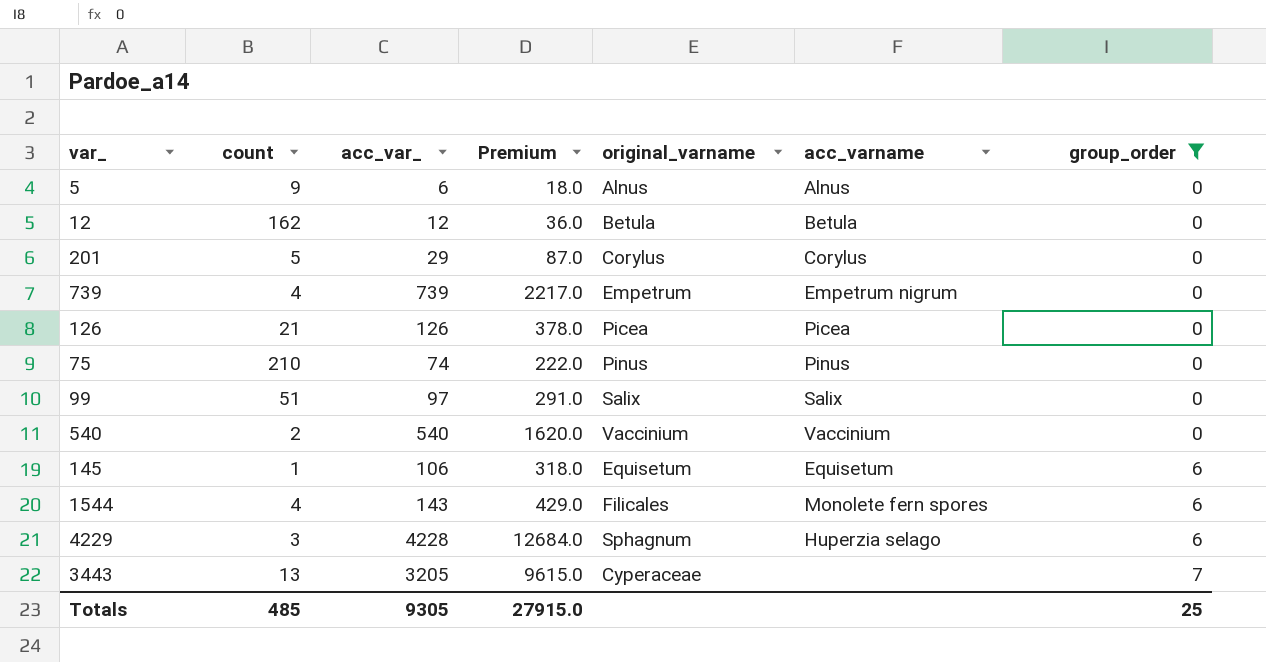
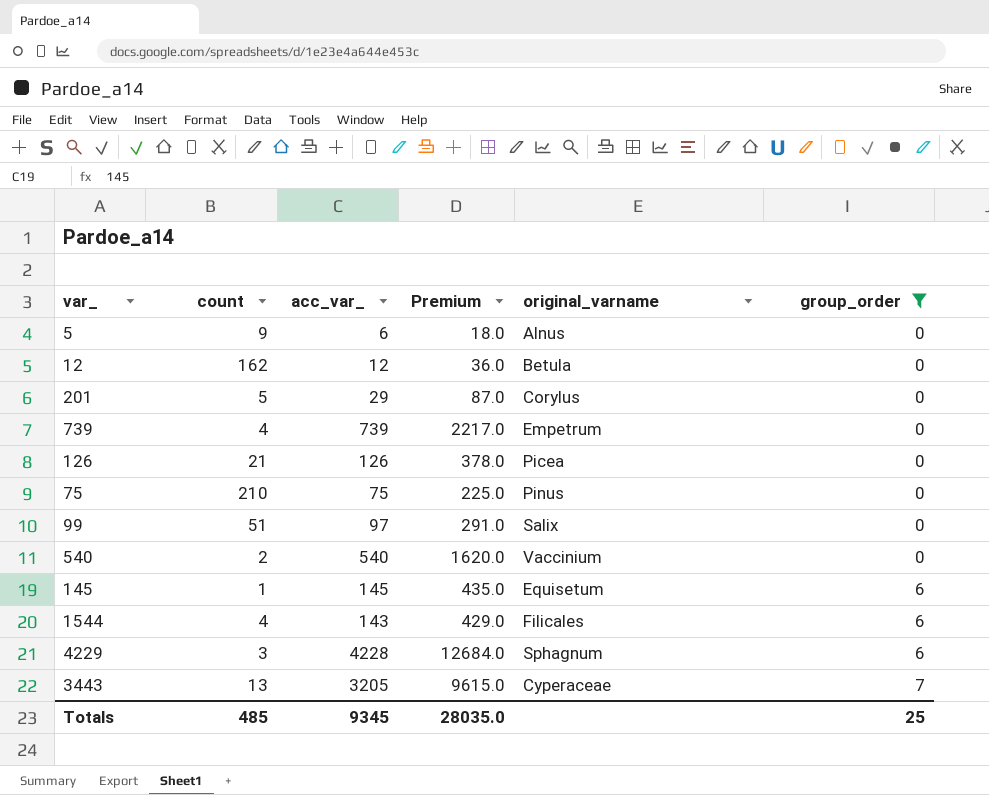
column acc_varname | position: 6 -> none
75 | acc_var_: 74 -> 75
75 | Premium: 222.0 -> 225.0
145 | acc_var_: 106 -> 145
145 | Premium: 318.0 -> 435.0
Totals | acc_var_: 9305 -> 9345
Totals | Premium: 27915.0 -> 28035.0

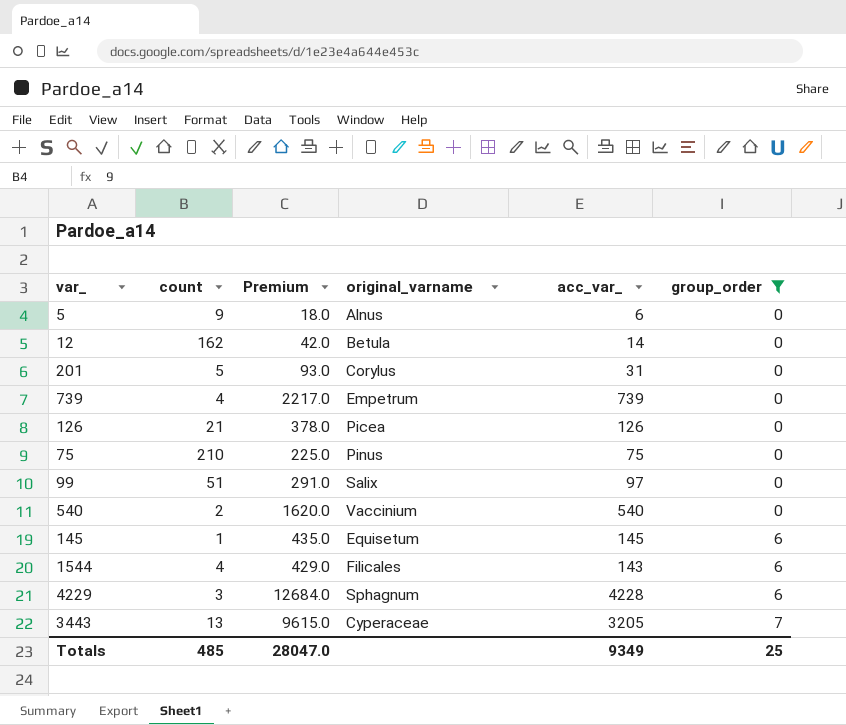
column acc_var_ | position: 3 -> 5
12 | Premium: 36.0 -> 42.0
12 | acc_var_: 12 -> 14
201 | Premium: 87.0 -> 93.0
201 | acc_var_: 29 -> 31
Totals | Premium: 28035.0 -> 28047.0
Totals | acc_var_: 9345 -> 9349

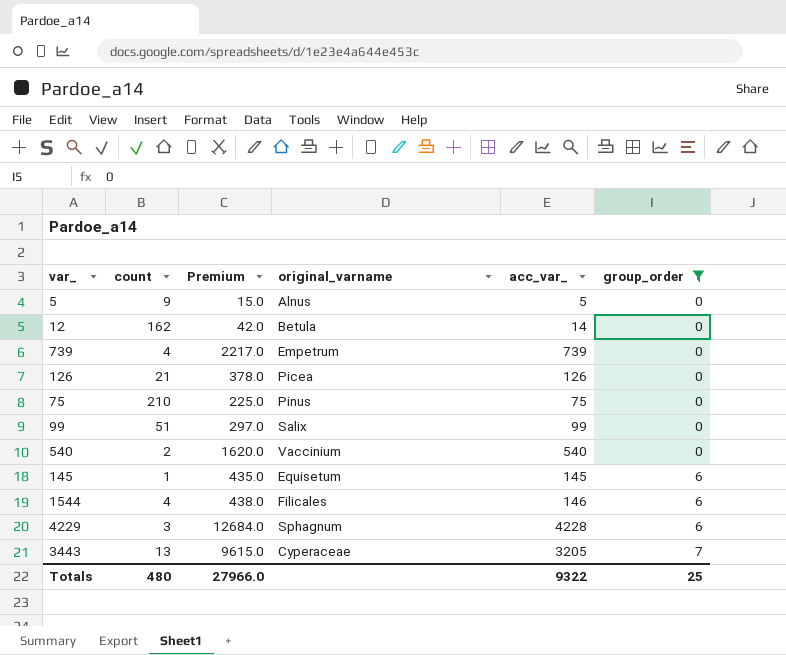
row 201: 5 | 93.0 | Corylus | 31 | 0 -> none
5 | Premium: 18.0 -> 15.0
5 | acc_var_: 6 -> 5
99 | Premium: 291.0 -> 297.0
99 | acc_var_: 97 -> 99
1544 | Premium: 429.0 -> 438.0
1544 | acc_var_: 143 -> 146
Totals | count: 485 -> 480
Totals | Premium: 28047.0 -> 27966.0
Totals | acc_var_: 9349 -> 9322

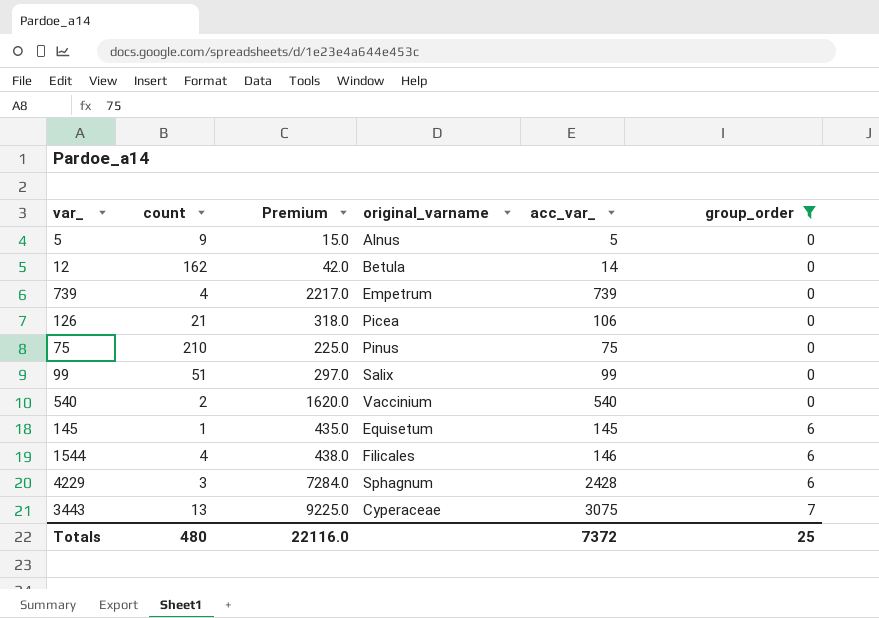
126 | Premium: 378.0 -> 318.0
126 | acc_var_: 126 -> 106
4229 | Premium: 12684.0 -> 7284.0
4229 | acc_var_: 4228 -> 2428
3443 | Premium: 9615.0 -> 9225.0
3443 | acc_var_: 3205 -> 3075
Totals | Premium: 27966.0 -> 22116.0
Totals | acc_var_: 9322 -> 7372

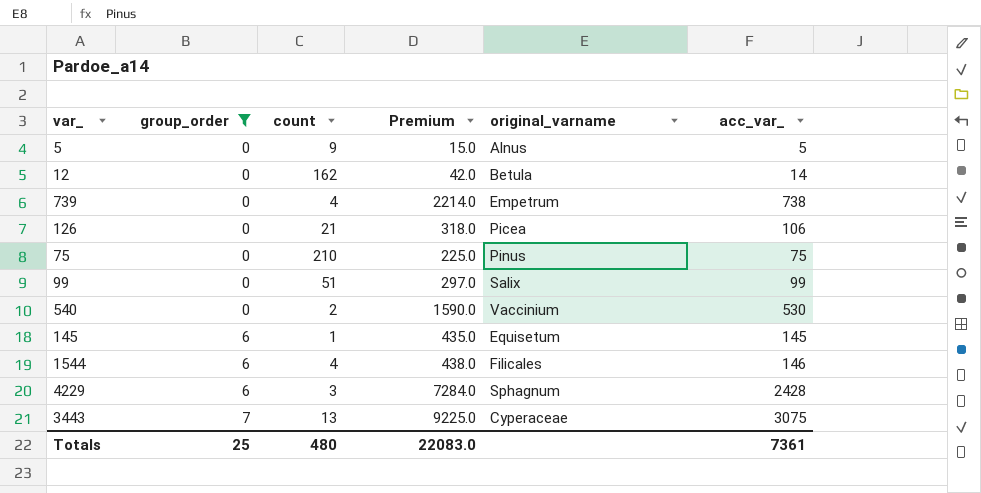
column group_order | position: 6 -> 2
739 | Premium: 2217.0 -> 2214.0
739 | acc_var_: 739 -> 738
540 | Premium: 1620.0 -> 1590.0
540 | acc_var_: 540 -> 530
Totals | Premium: 22116.0 -> 22083.0
Totals | acc_var_: 7372 -> 7361

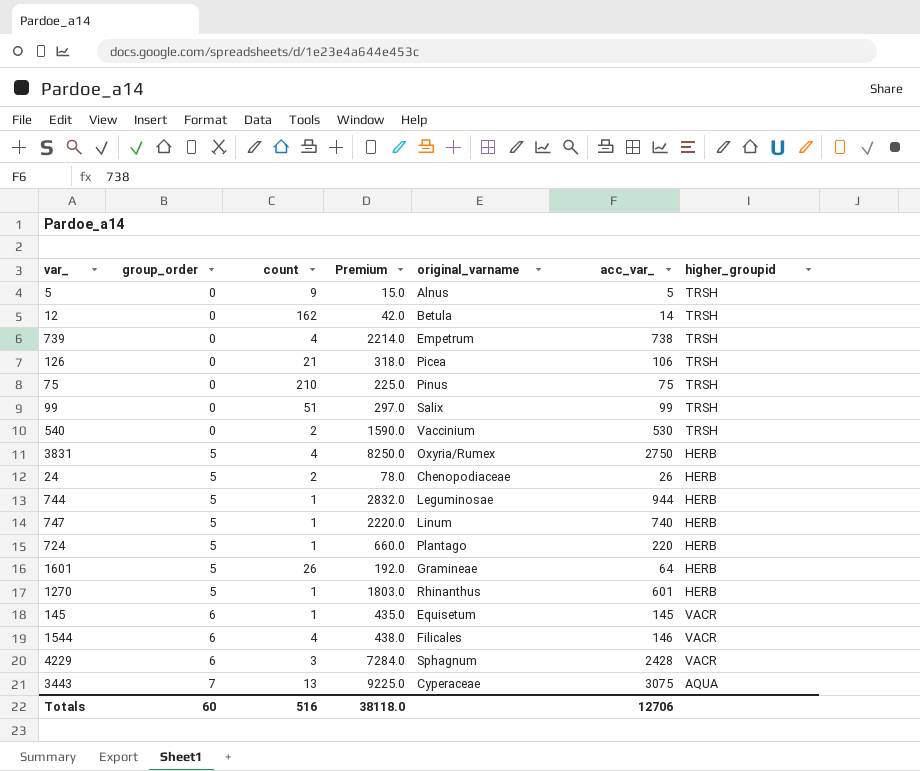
filter: group_order != 5 -> none
column higher_groupid | position: none -> 7
Totals | group_order: 25 -> 60
Totals | count: 480 -> 516
Totals | Premium: 22083.0 -> 38118.0
Totals | acc_var_: 7361 -> 12706

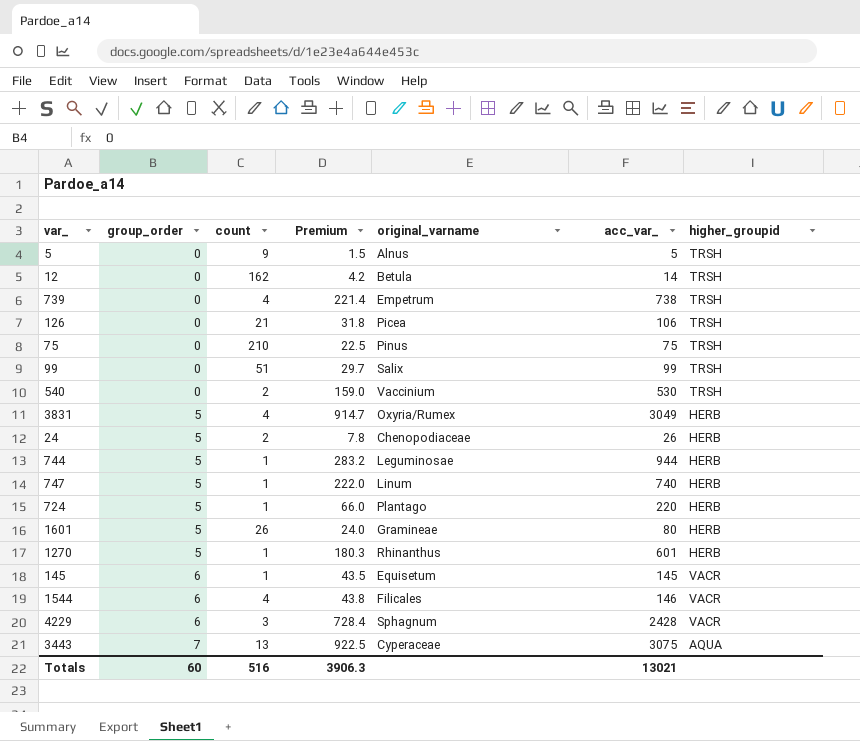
column Premium | formula: [acc_var_] * 3 -> [acc_var_] * 0.3
3831 | acc_var_: 2750 -> 3049
1601 | acc_var_: 64 -> 80
Totals | Premium: 38118.0 -> 3906.3
Totals | acc_var_: 12706 -> 13021

